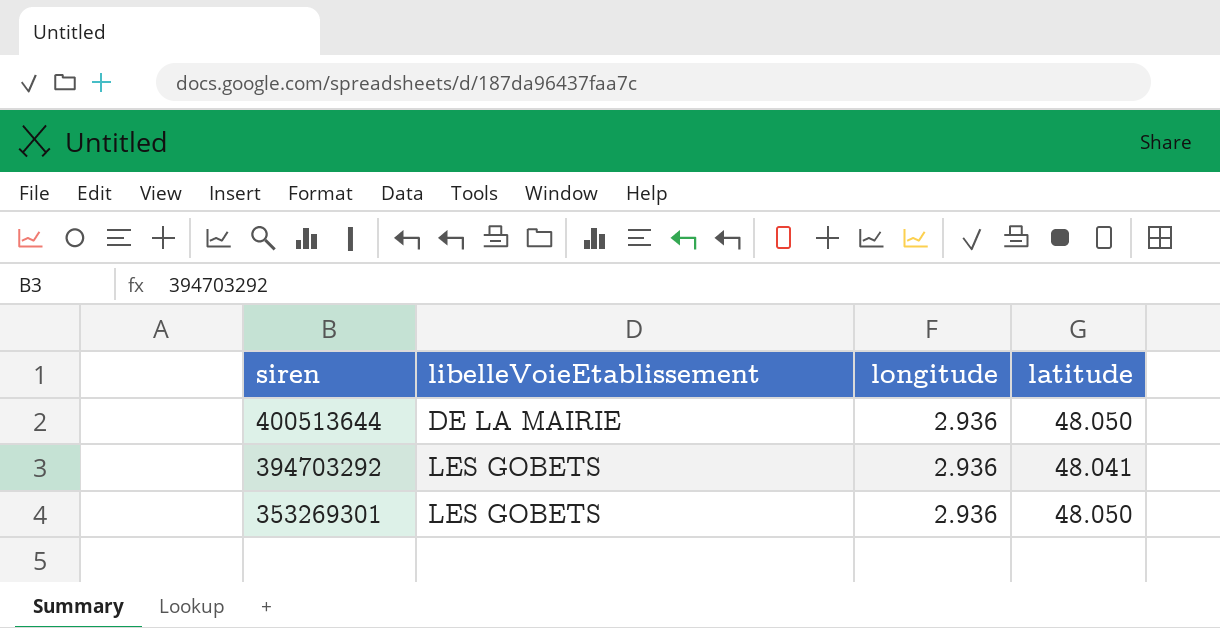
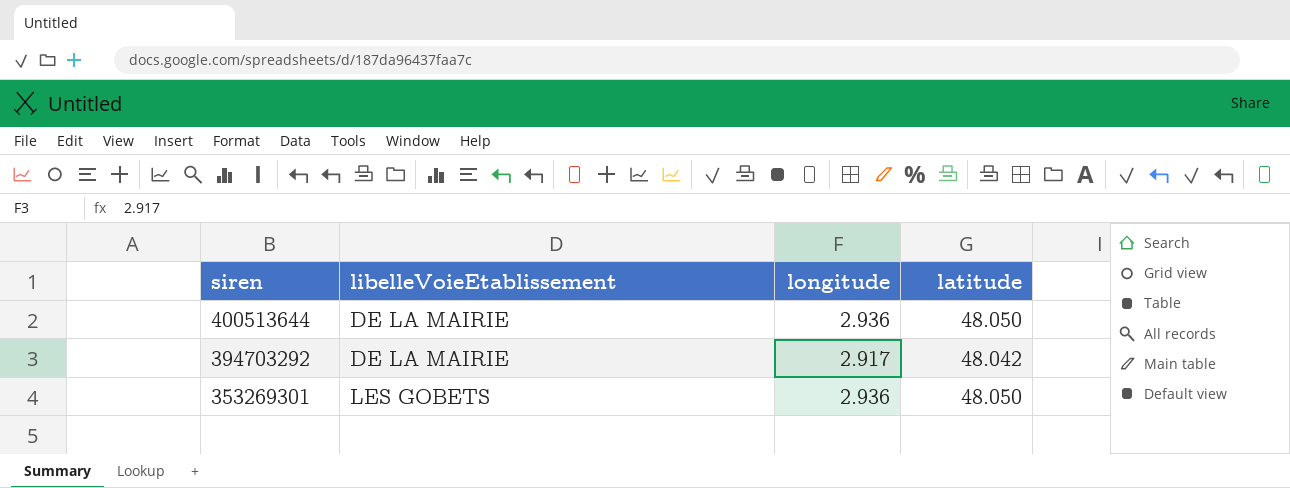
394703292 | libelleVoieEtablissement: LES GOBETS -> DE LA MAIRIE
394703292 | longitude: 2.936 -> 2.917
394703292 | latitude: 48.041 -> 48.042

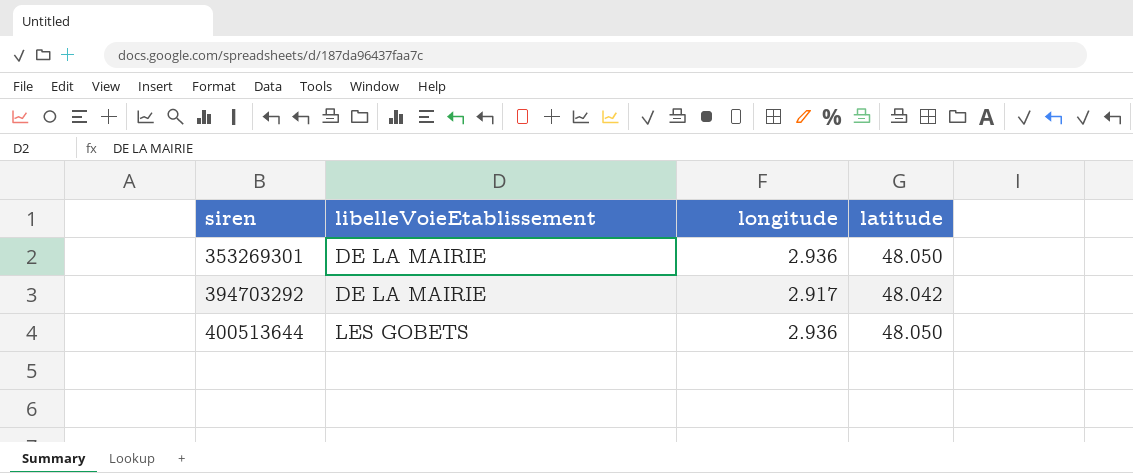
row order: siren descending -> siren ascending
353269301 | libelleVoieEtablissement: LES GOBETS -> DE LA MAIRIE
400513644 | libelleVoieEtablissement: DE LA MAIRIE -> LES GOBETS

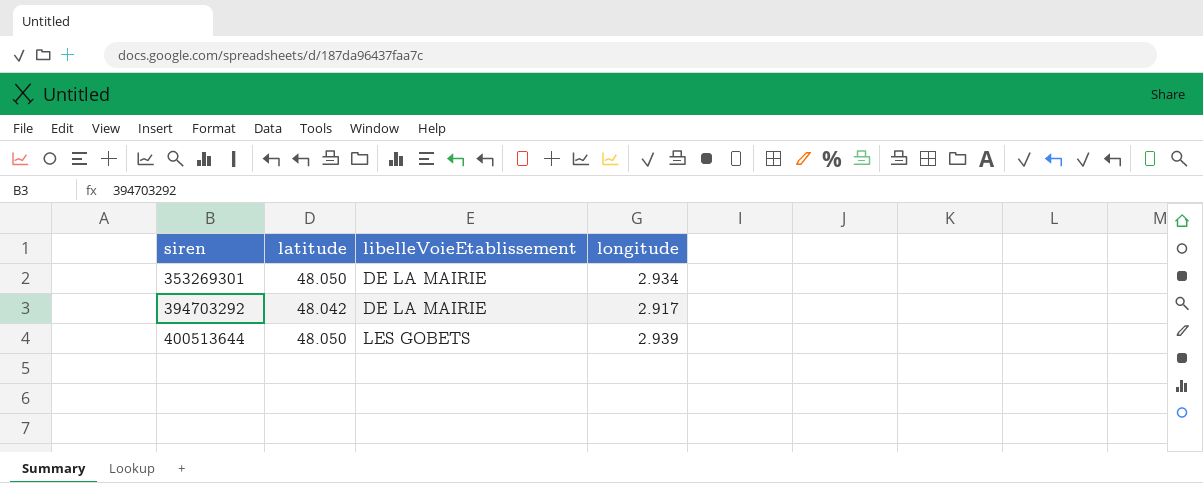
column latitude | position: 4 -> 2
353269301 | longitude: 2.936 -> 2.934
400513644 | longitude: 2.936 -> 2.939

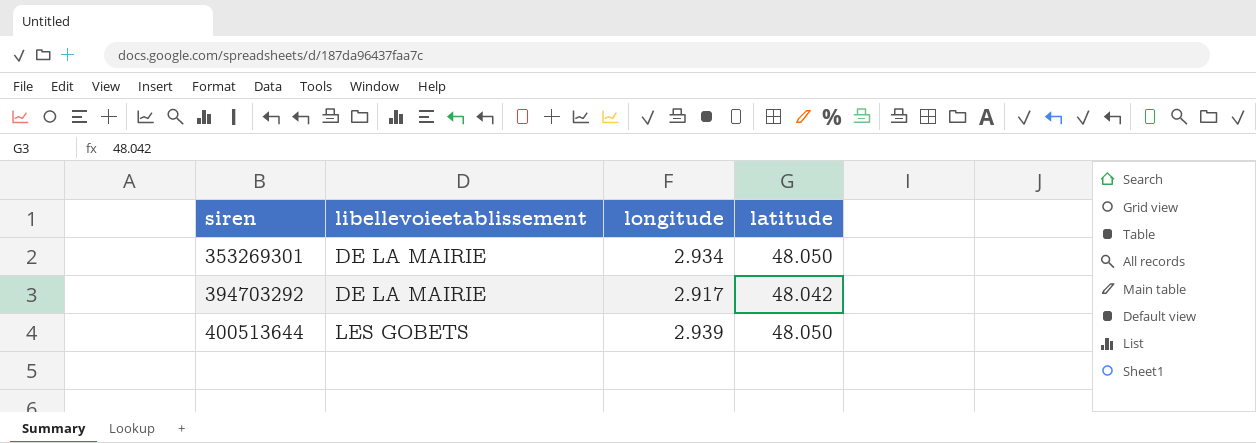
column name: libelleVoieEtablissement -> libellevoieetablissement
column latitude | position: 2 -> 4

